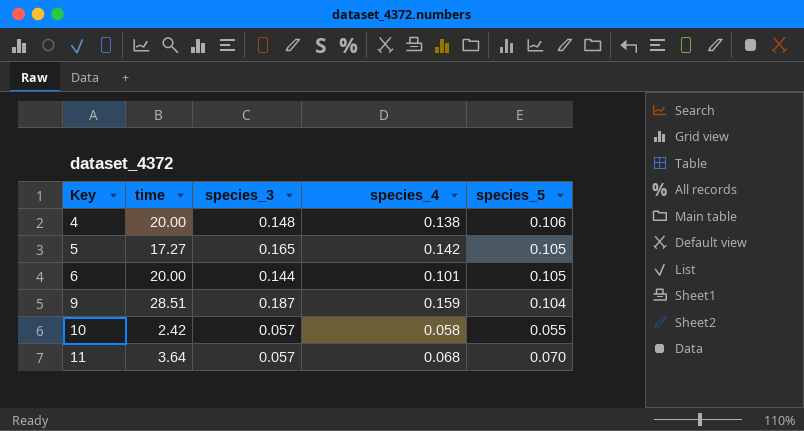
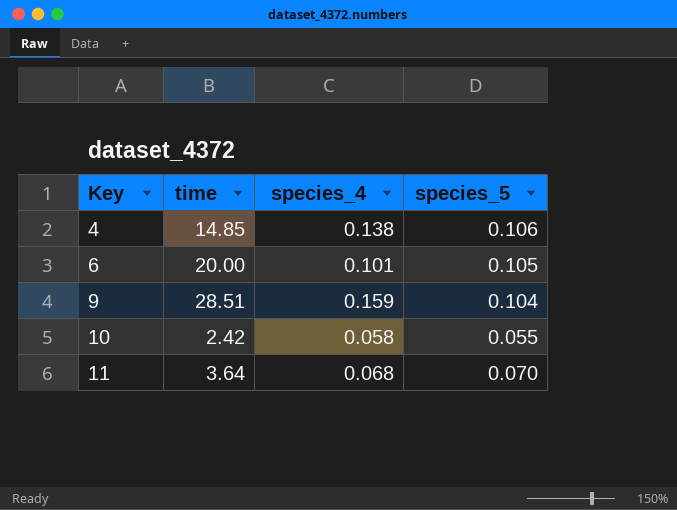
column species_3 | position: 3 -> none
row 5: 17.27 | 0.165 | 0.142 | 0.105 -> none
4 | time: 20.00 -> 14.85

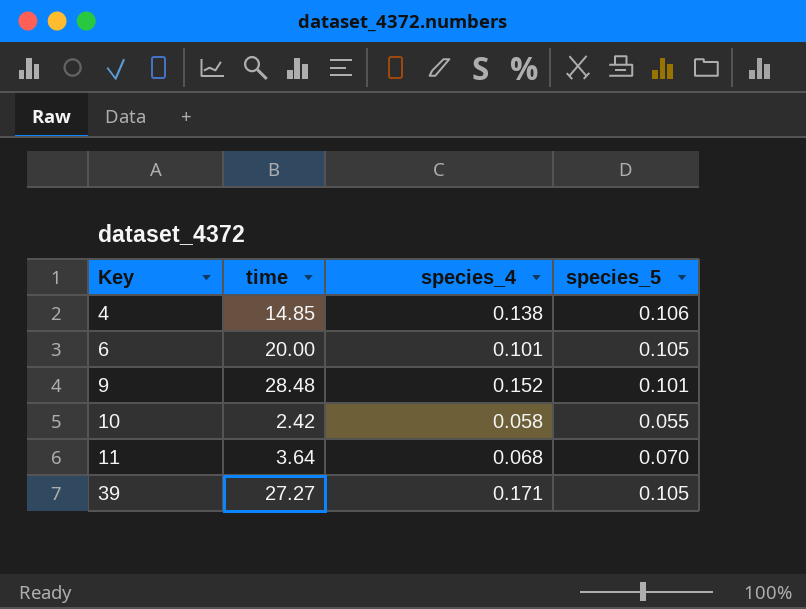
9 | time: 28.51 -> 28.48
9 | species_4: 0.159 -> 0.152
9 | species_5: 0.104 -> 0.101
row 39: none -> 27.27 | 0.171 | 0.105

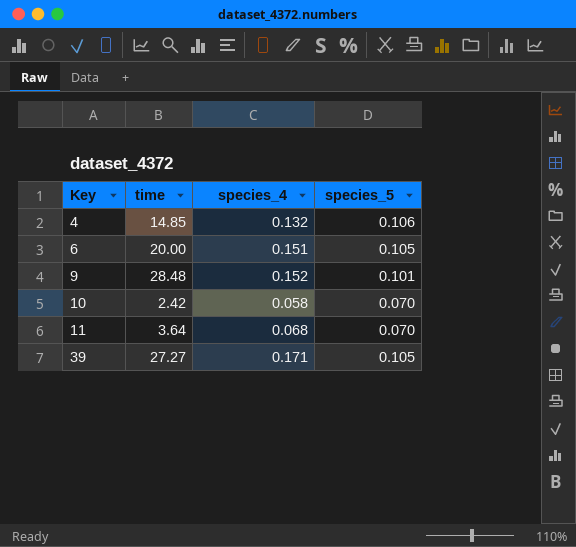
4 | species_4: 0.138 -> 0.132
6 | species_4: 0.101 -> 0.151
10 | species_5: 0.055 -> 0.070

